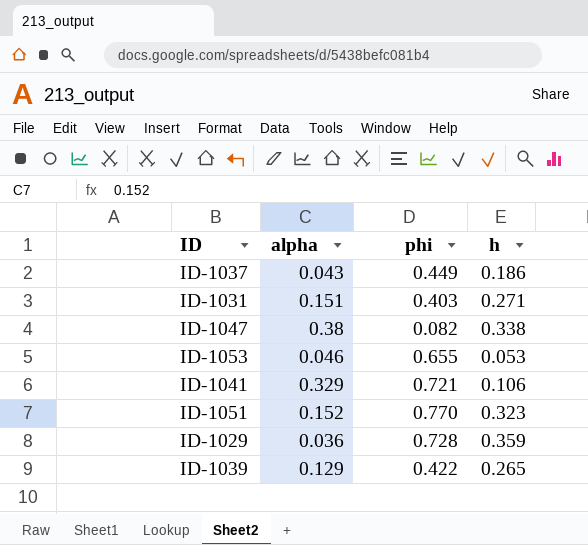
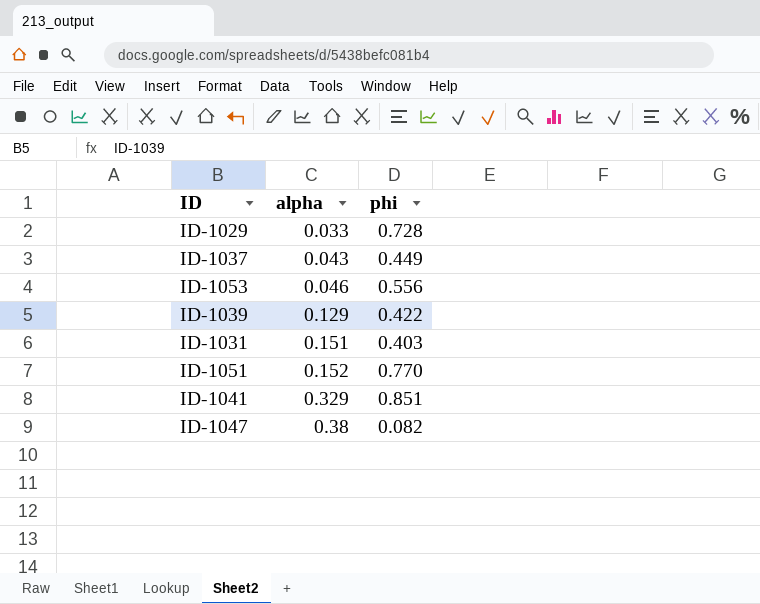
row order: none -> alpha ascending
column h | position: 4 -> none
ID-1029 | alpha: 0.036 -> 0.033
ID-1053 | phi: 0.655 -> 0.556
ID-1041 | phi: 0.721 -> 0.851

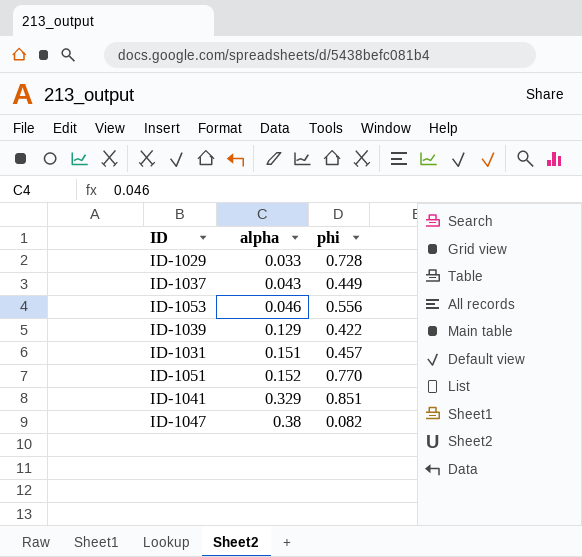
ID-1031 | phi: 0.403 -> 0.457

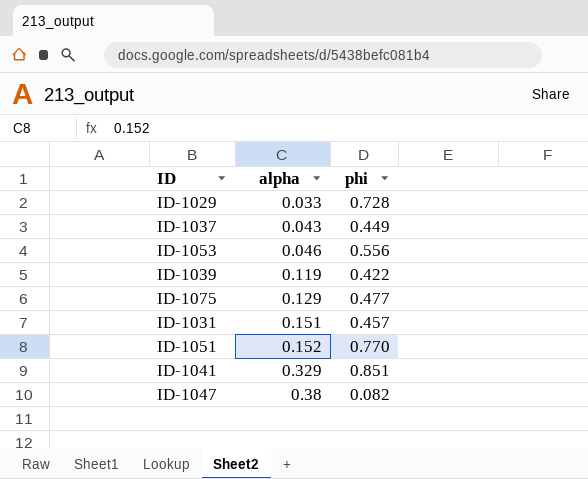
ID-1039 | alpha: 0.129 -> 0.119
row ID-1075: none -> 0.129 | 0.477

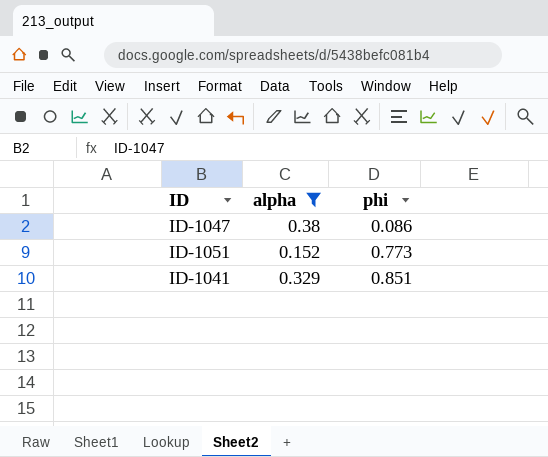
filter: none -> alpha >= 0.152
row order: alpha ascending -> phi ascending
ID-1047 | phi: 0.082 -> 0.086
ID-1051 | phi: 0.770 -> 0.773

